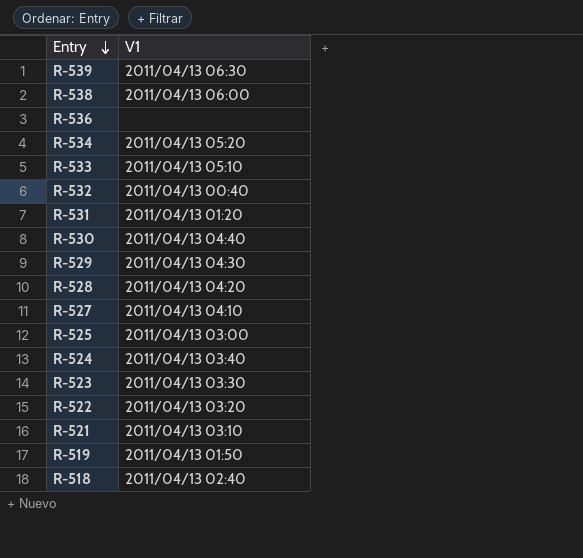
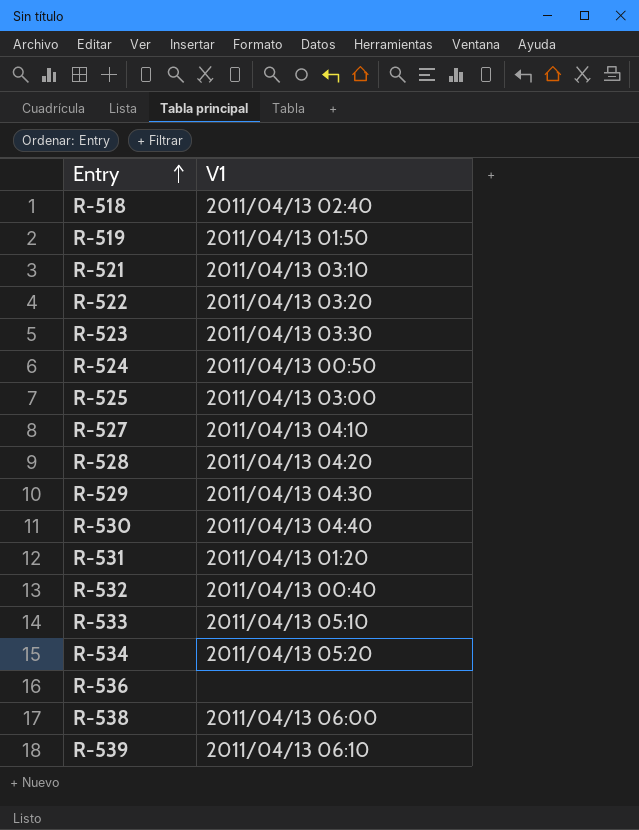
row order: Entry descending -> Entry ascending
R-524 | V1: 2011/04/13 03:40 -> 2011/04/13 00:50
R-539 | V1: 2011/04/13 06:30 -> 2011/04/13 06:10

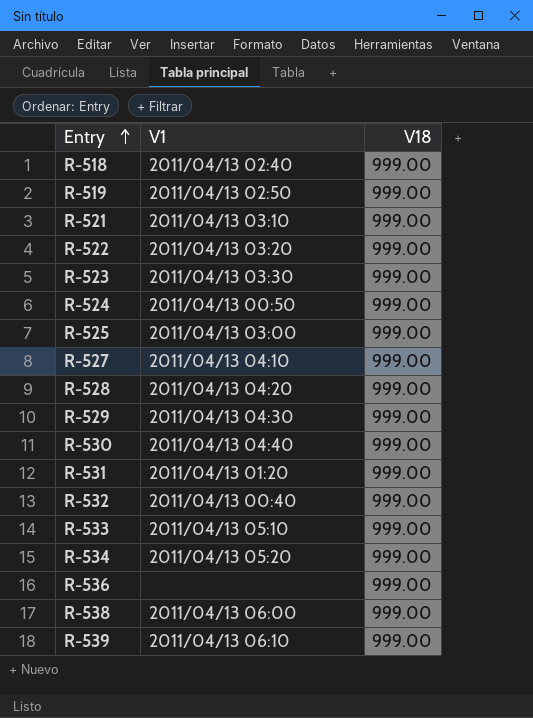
column V18 | position: none -> 3
R-519 | V1: 2011/04/13 01:50 -> 2011/04/13 02:50

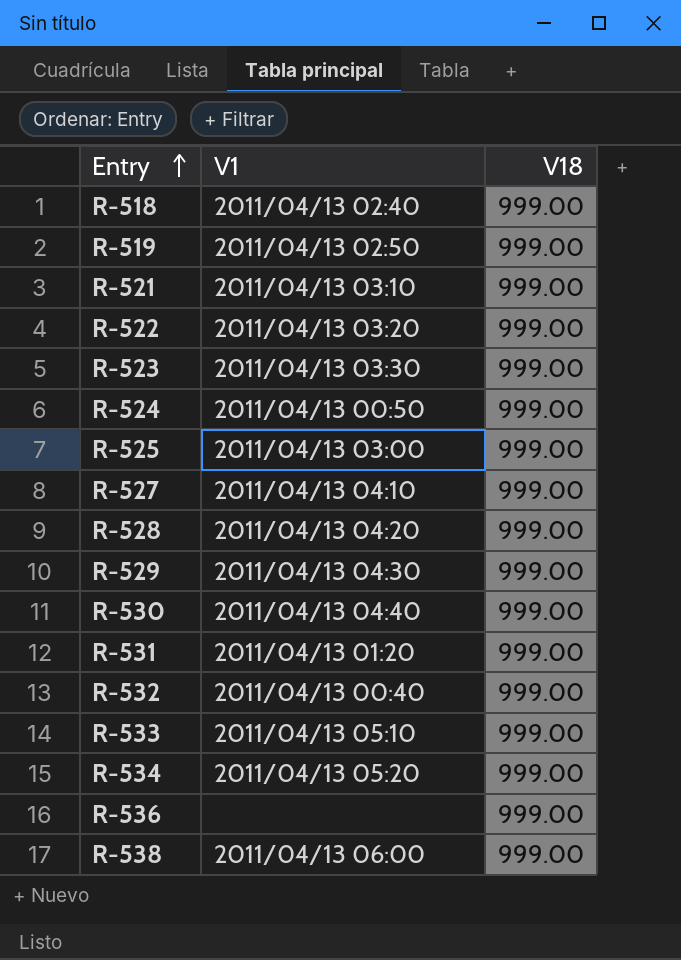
row R-539: 2011/04/13 06:10 | 999.00 -> none

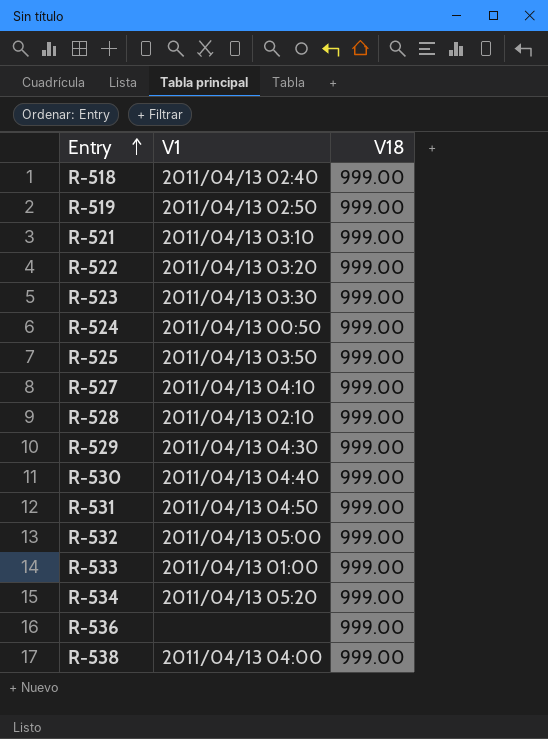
R-525 | V1: 2011/04/13 03:00 -> 2011/04/13 03:50
R-528 | V1: 2011/04/13 04:20 -> 2011/04/13 02:10
R-531 | V1: 2011/04/13 01:20 -> 2011/04/13 04:50
R-532 | V1: 2011/04/13 00:40 -> 2011/04/13 05:00
R-533 | V1: 2011/04/13 05:10 -> 2011/04/13 01:00
R-538 | V1: 2011/04/13 06:00 -> 2011/04/13 04:00

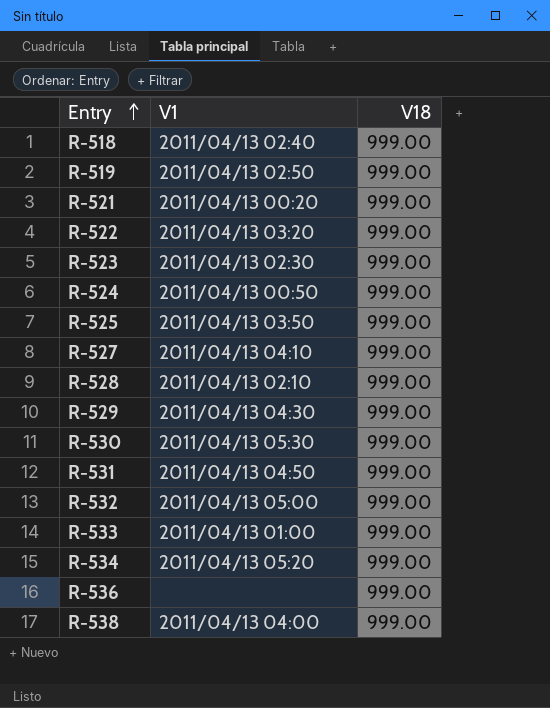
R-521 | V1: 2011/04/13 03:10 -> 2011/04/13 00:20
R-523 | V1: 2011/04/13 03:30 -> 2011/04/13 02:30
R-530 | V1: 2011/04/13 04:40 -> 2011/04/13 05:30

